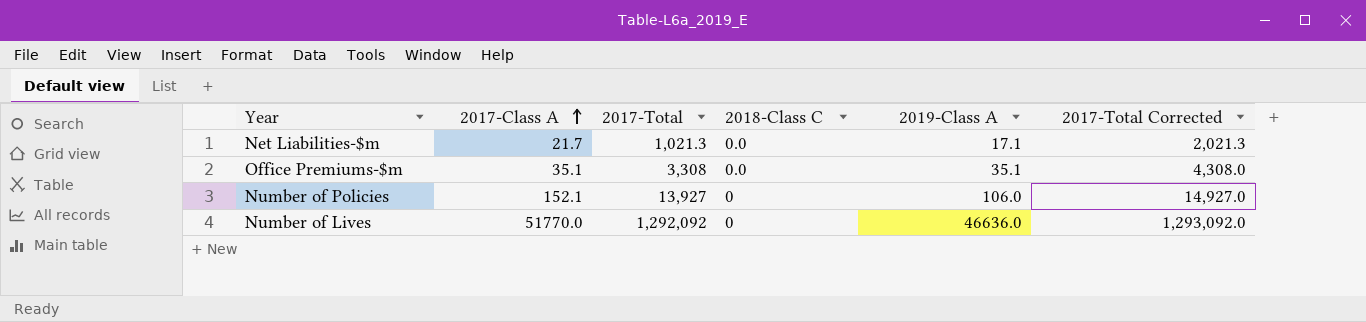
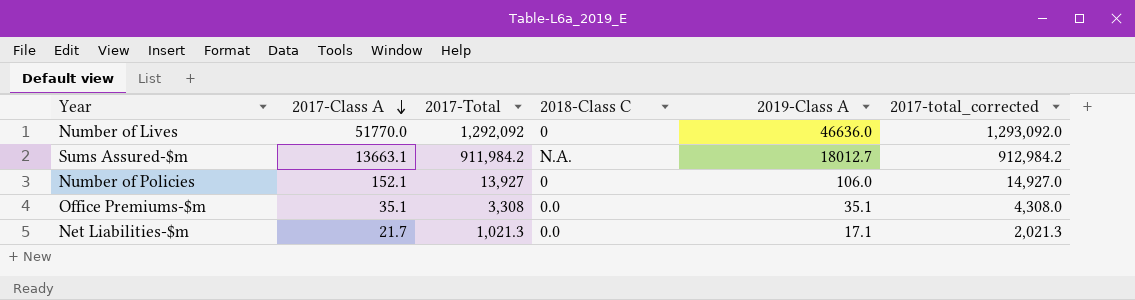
row order: 2017-Class A ascending -> 2017-Class A descending
column name: 2017-Total Corrected -> 2017-total_corrected
row Sums Assured-$m: none -> 13663.1 | 911,984.2 | N.A. | 18012.7 | 912,984.2

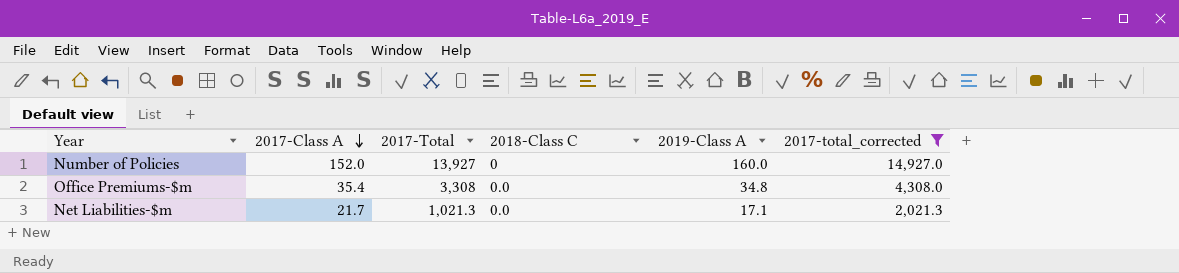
filter: none -> 2017-total_corrected <= 14,927.0
Number of Policies | 2017-Class A: 152.1 -> 152.0
Number of Policies | 2019-Class A: 106.0 -> 160.0
Office Premiums-$m | 2017-Class A: 35.1 -> 35.4
Office Premiums-$m | 2019-Class A: 35.1 -> 34.8

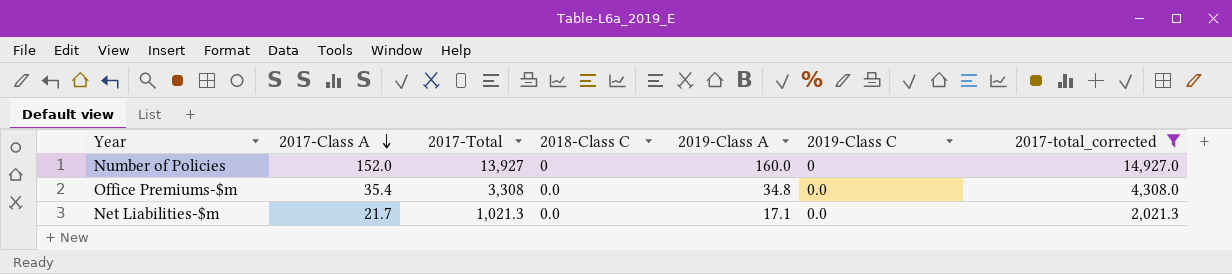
column 2019-Class C | position: none -> 6

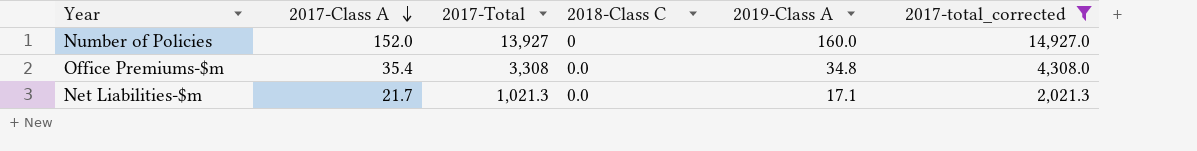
column 2019-Class C | position: 6 -> none

